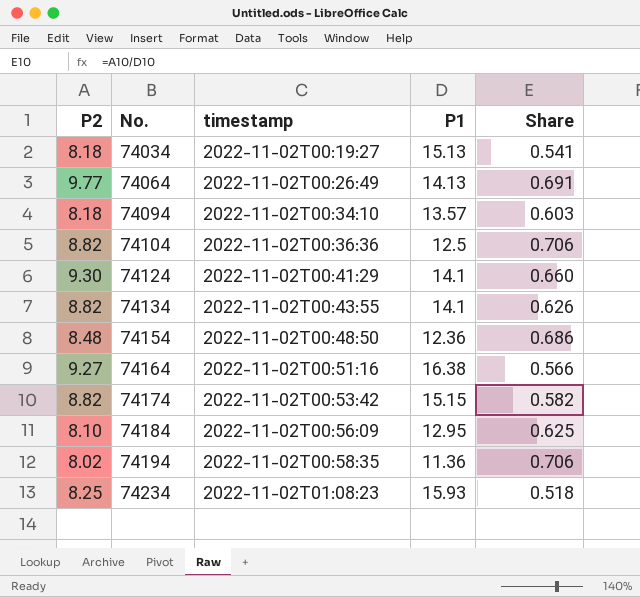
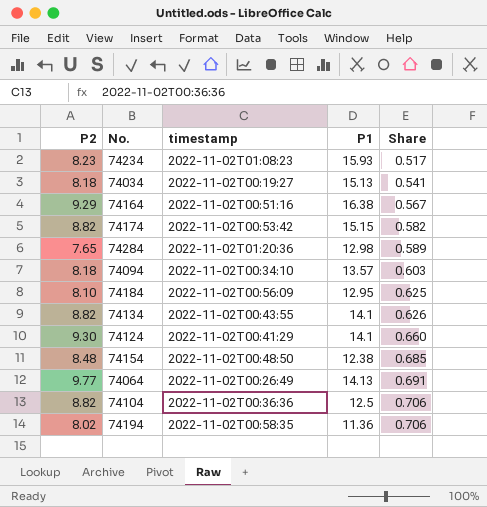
row order: No. ascending -> Share ascending
74234 | P2: 8.25 -> 8.23
74234 | Share: 0.518 -> 0.517
74164 | P2: 9.27 -> 9.29
74164 | Share: 0.566 -> 0.567
row 74284: none -> 7.65 | 2022-11-02T01:20:36 | 12.98 | 0.589
74154 | P1: 12.36 -> 12.38
74154 | Share: 0.686 -> 0.685

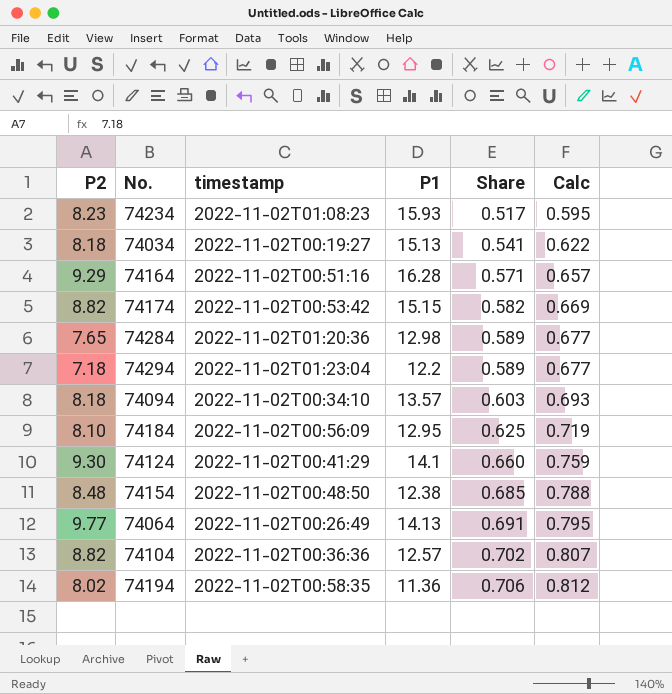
column Calc | formula: none -> [Share] * 1.15
row 74134: 8.82 | 2022-11-02T00:43:55 | 14.1 | 0.626 -> none
74164 | P1: 16.38 -> 16.28
74164 | Share: 0.567 -> 0.571
row 74294: none -> 7.18 | 2022-11-02T01:23:04 | 12.2 | 0.589 | 0.677
74104 | P1: 12.5 -> 12.57
74104 | Share: 0.706 -> 0.702

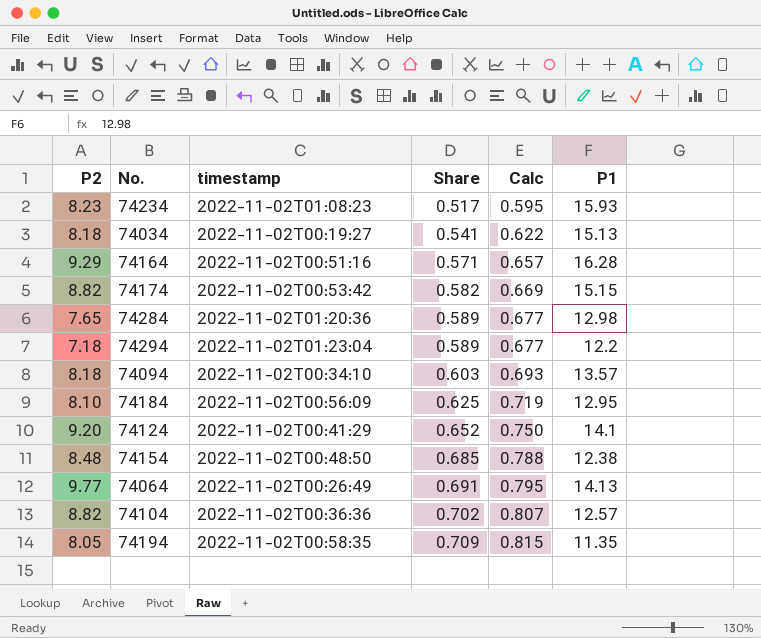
column P1 | position: 4 -> 6
74124 | P2: 9.30 -> 9.20
74124 | Share: 0.660 -> 0.652
74124 | Calc: 0.759 -> 0.750
74194 | P2: 8.02 -> 8.05
74194 | Share: 0.706 -> 0.709
74194 | Calc: 0.812 -> 0.815
74194 | P1: 11.36 -> 11.35

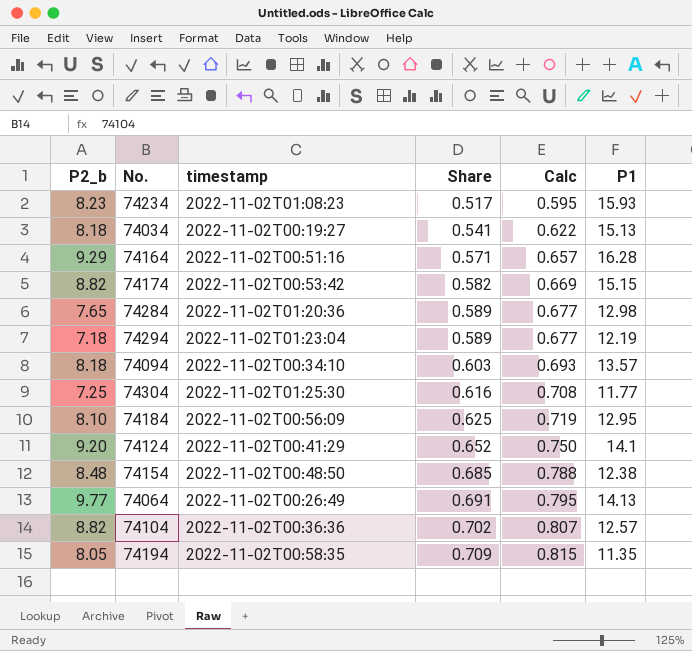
column name: P2 -> P2_b
74294 | P1: 12.2 -> 12.19
row 74304: none -> 7.25 | 2022-11-02T01:25:30 | 0.616 | 0.708 | 11.77

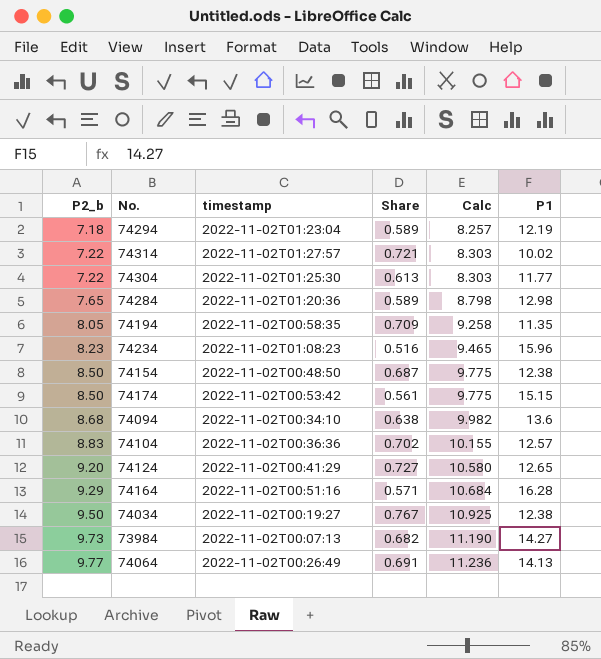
row order: Share ascending -> P2_b ascending
column Calc | formula: [Share] * 1.15 -> [P2_b] * 1.15
row 74184: 8.10 | 2022-11-02T00:56:09 | 0.625 | 0.719 | 12.95 -> none
row 74314: none -> 7.22 | 2022-11-02T01:27:57 | 0.721 | 8.303 | 10.02
74304 | P2_b: 7.25 -> 7.22
74304 | Share: 0.616 -> 0.613
74234 | Share: 0.517 -> 0.516
74234 | P1: 15.93 -> 15.96
74154 | P2_b: 8.48 -> 8.50
74154 | Share: 0.685 -> 0.687
74174 | P2_b: 8.82 -> 8.50
74174 | Share: 0.582 -> 0.561
74094 | P2_b: 8.18 -> 8.68
74094 | Share: 0.603 -> 0.638
74094 | P1: 13.57 -> 13.6
74104 | P2_b: 8.82 -> 8.83
74124 | Share: 0.652 -> 0.727
74124 | P1: 14.1 -> 12.65
74034 | P2_b: 8.18 -> 9.50
74034 | Share: 0.541 -> 0.767
74034 | P1: 15.13 -> 12.38
row 73984: none -> 9.73 | 2022-11-02T00:07:13 | 0.682 | 11.190 | 14.27

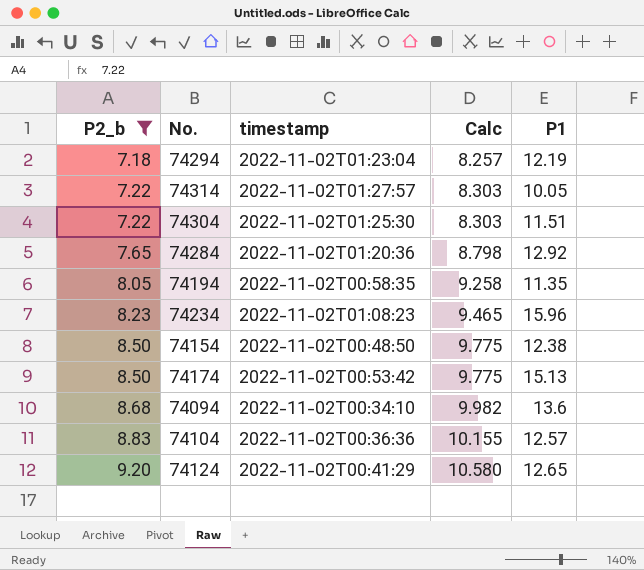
filter: none -> P2_b <= 9.20
column Share | formula: [P2_b] / [P1] -> none
74314 | P1: 10.02 -> 10.05
74304 | P1: 11.77 -> 11.51
74284 | P1: 12.98 -> 12.92
74174 | P1: 15.15 -> 15.13

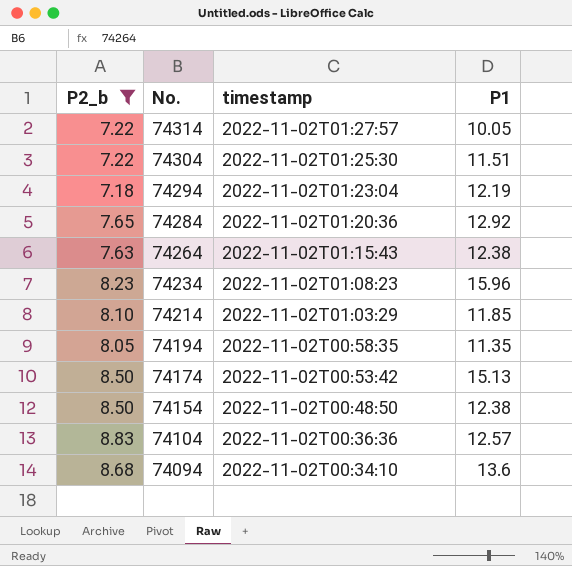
row order: P2_b ascending -> No. descending
column Calc | formula: [P2_b] * 1.15 -> none
row 74124: 9.20 | 2022-11-02T00:41:29 | 10.580 | 12.65 -> none
row 74264: none -> 7.63 | 2022-11-02T01:15:43 | 12.38
row 74214: none -> 8.10 | 2022-11-02T01:03:29 | 11.85

